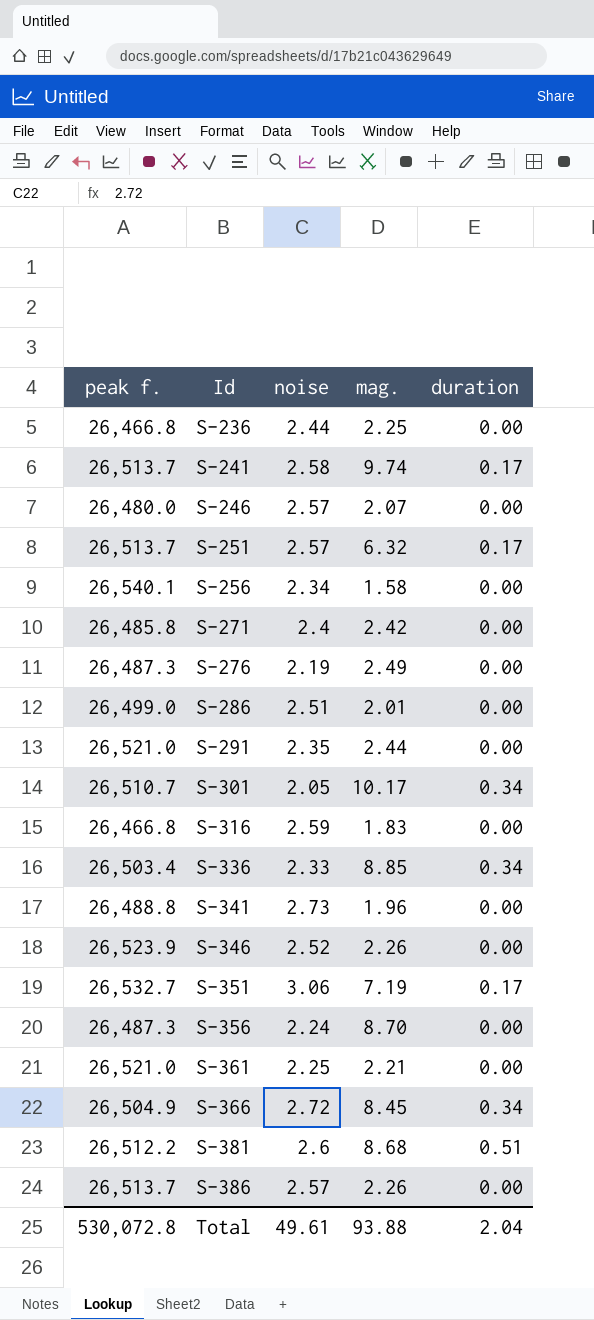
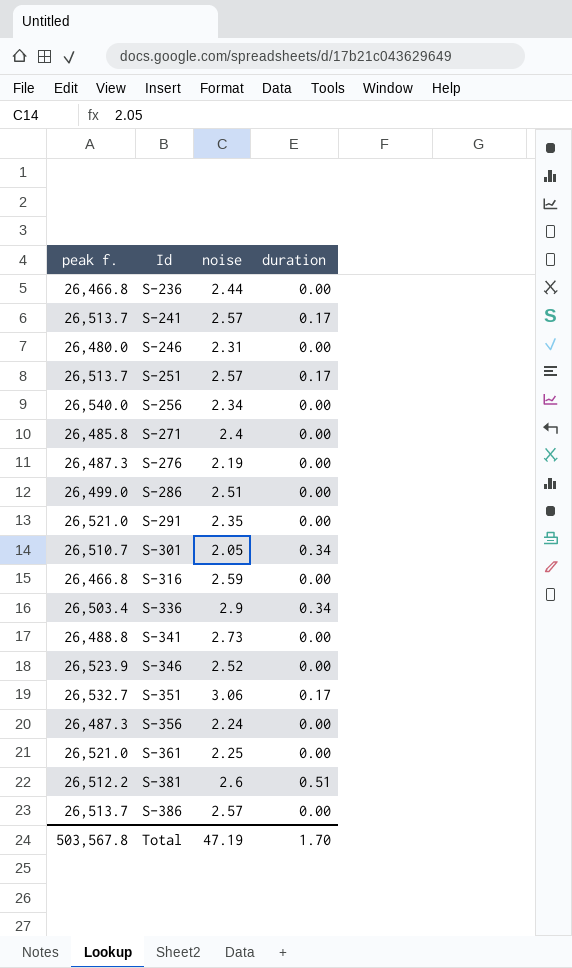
column mag. | position: 4 -> none
row S-366: 26,504.9 | 2.72 | 8.45 | 0.34 -> none
S-241 | noise: 2.58 -> 2.57
S-246 | noise: 2.57 -> 2.31
S-256 | peak f.: 26,540.1 -> 26,540.0
S-336 | noise: 2.33 -> 2.9
Total | peak f.: 530,072.8 -> 503,567.8
Total | noise: 49.61 -> 47.19
Total | duration: 2.04 -> 1.70

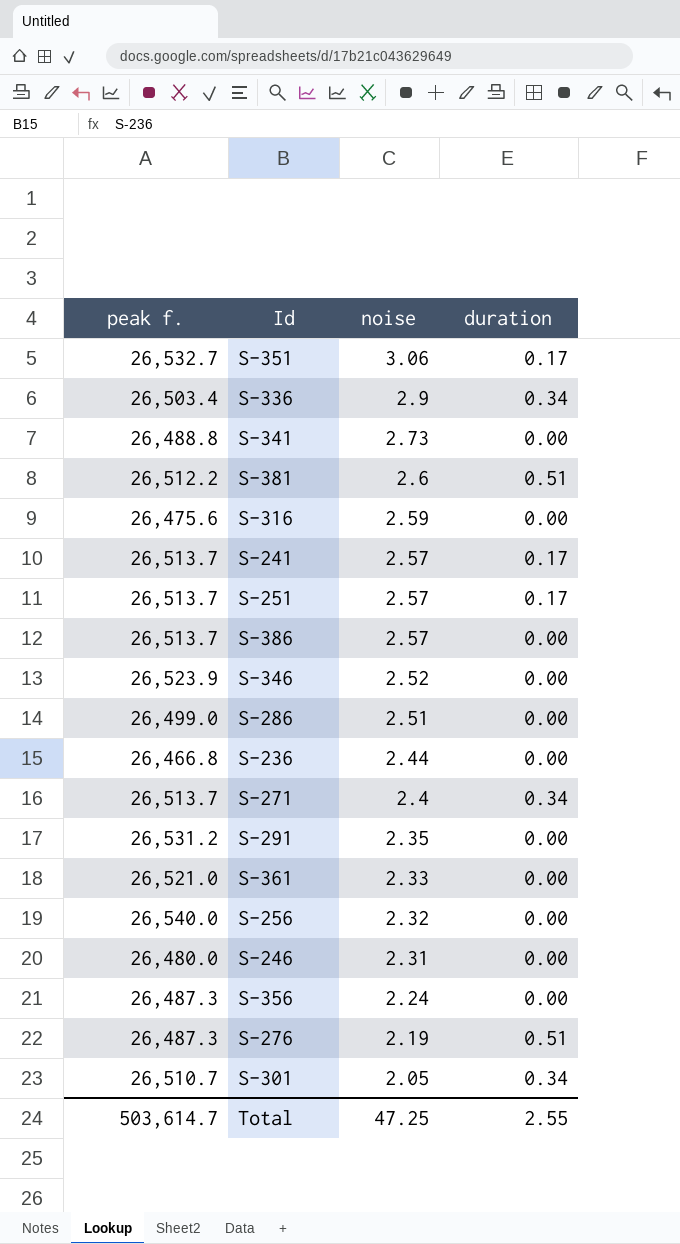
row order: Id ascending -> noise descending
S-316 | peak f.: 26,466.8 -> 26,475.6
S-271 | peak f.: 26,485.8 -> 26,513.7
S-271 | duration: 0.00 -> 0.34
S-291 | peak f.: 26,521.0 -> 26,531.2
S-361 | noise: 2.25 -> 2.33
S-256 | noise: 2.34 -> 2.32
S-276 | duration: 0.00 -> 0.51
Total | peak f.: 503,567.8 -> 503,614.7
Total | noise: 47.19 -> 47.25
Total | duration: 1.70 -> 2.55

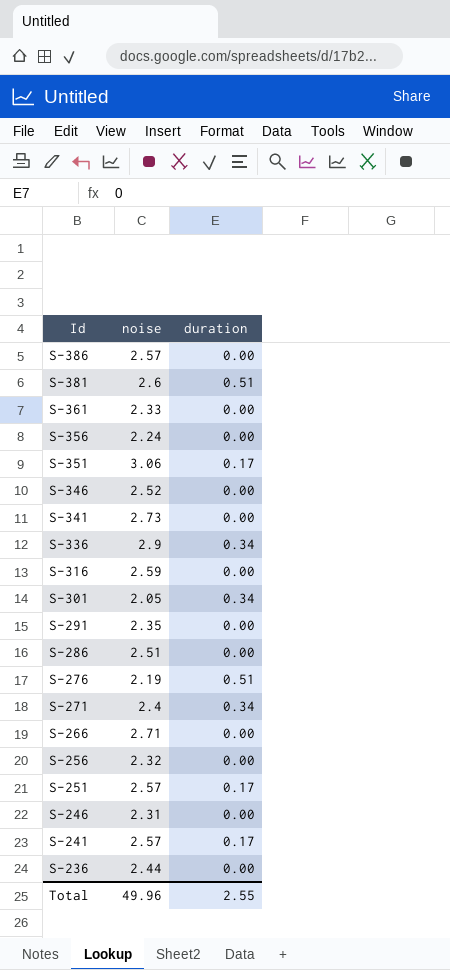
row order: noise descending -> Id descending
column peak f. | position: 1 -> none
row S-266: none -> 2.71 | 0.00
Total | noise: 47.25 -> 49.96

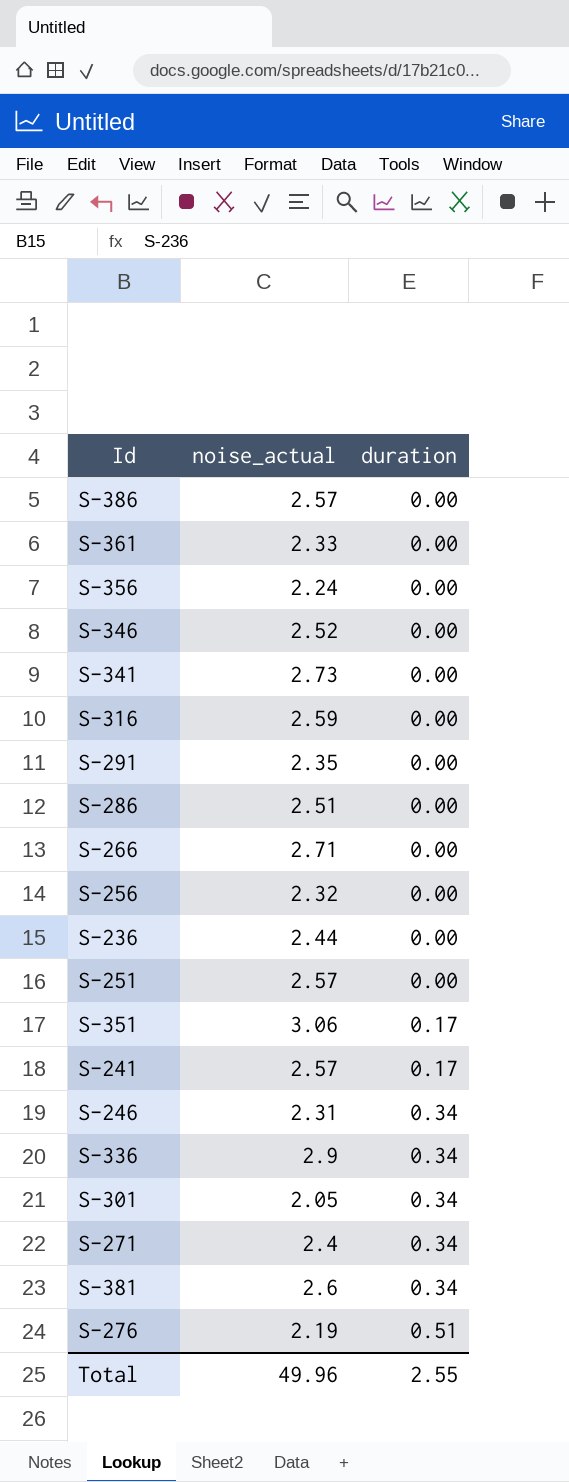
row order: Id descending -> duration ascending
column name: noise -> noise_actual
S-251 | duration: 0.17 -> 0.00
S-246 | duration: 0.00 -> 0.34
S-381 | duration: 0.51 -> 0.34

